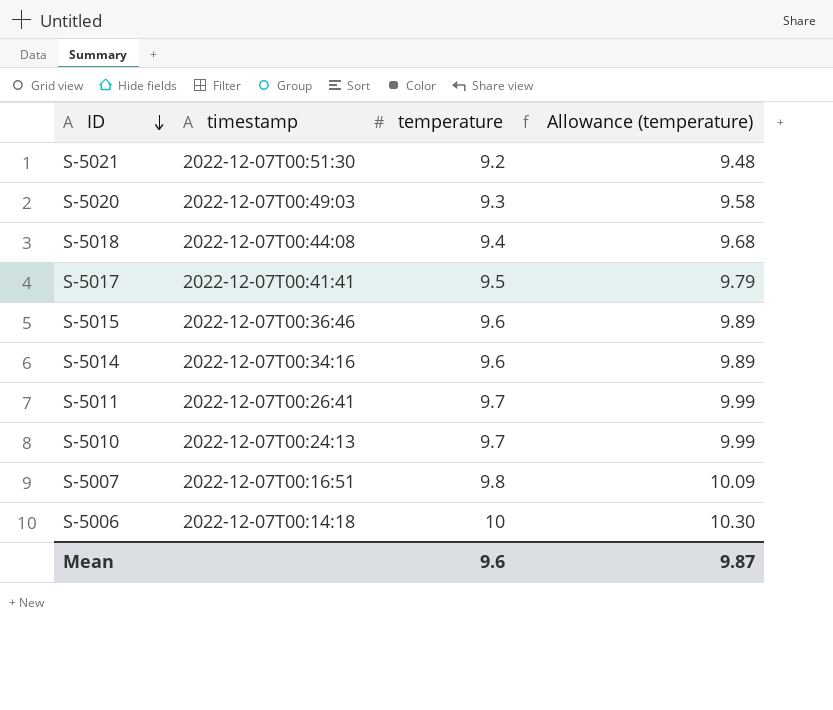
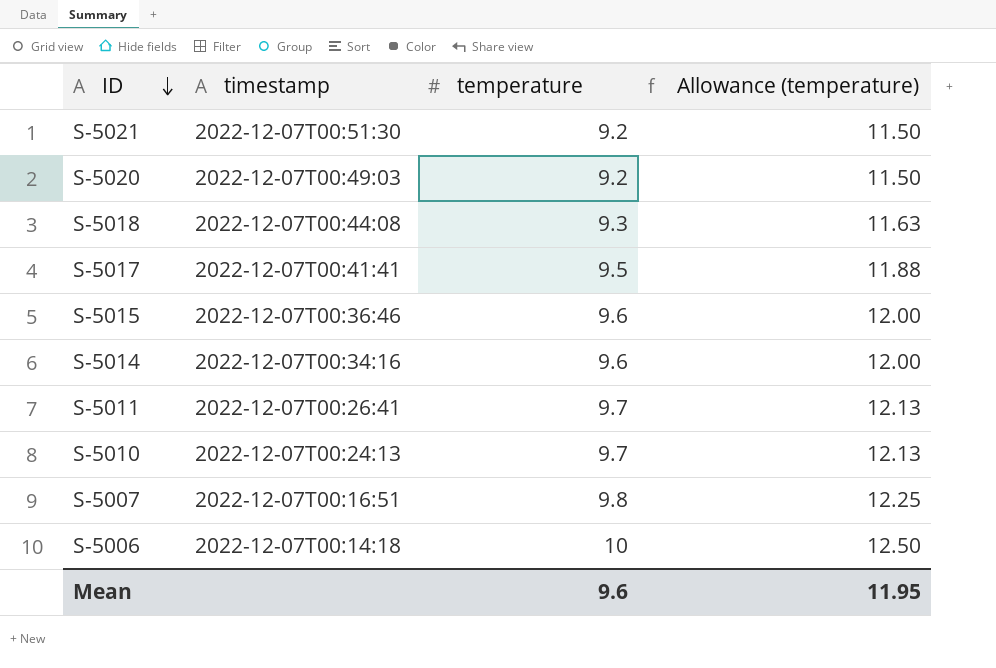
column Allowance (temperature) | formula: [temperature] * 1.03 -> [temperature] * 1.25
S-5020 | temperature: 9.3 -> 9.2
S-5018 | temperature: 9.4 -> 9.3
Mean | Allowance (temperature): 9.87 -> 11.95

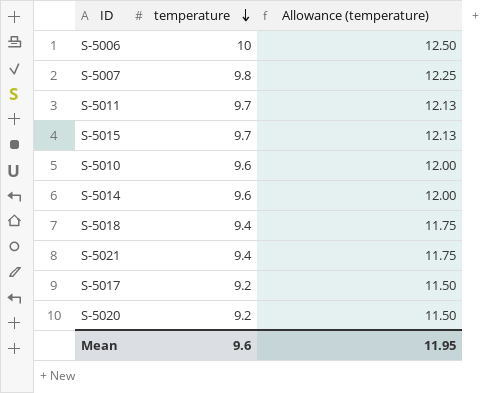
row order: ID descending -> temperature descending
column timestamp | position: 2 -> none
S-5015 | temperature: 9.6 -> 9.7
S-5015 | Allowance (temperature): 12.00 -> 12.13
S-5010 | temperature: 9.7 -> 9.6
S-5010 | Allowance (temperature): 12.13 -> 12.00
S-5018 | temperature: 9.3 -> 9.4
S-5018 | Allowance (temperature): 11.63 -> 11.75
S-5021 | temperature: 9.2 -> 9.4
S-5021 | Allowance (temperature): 11.50 -> 11.75
S-5017 | temperature: 9.5 -> 9.2
S-5017 | Allowance (temperature): 11.88 -> 11.50

